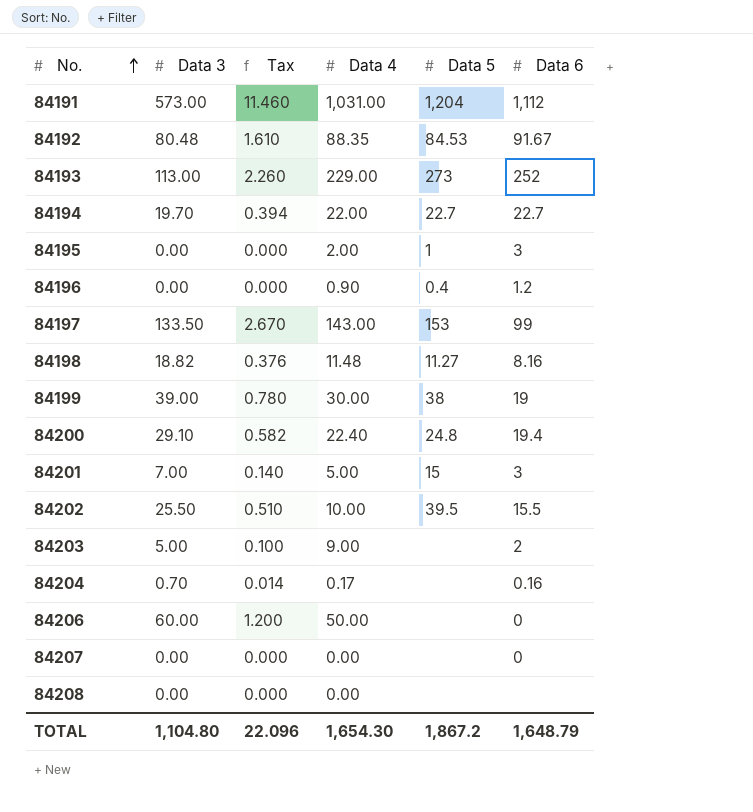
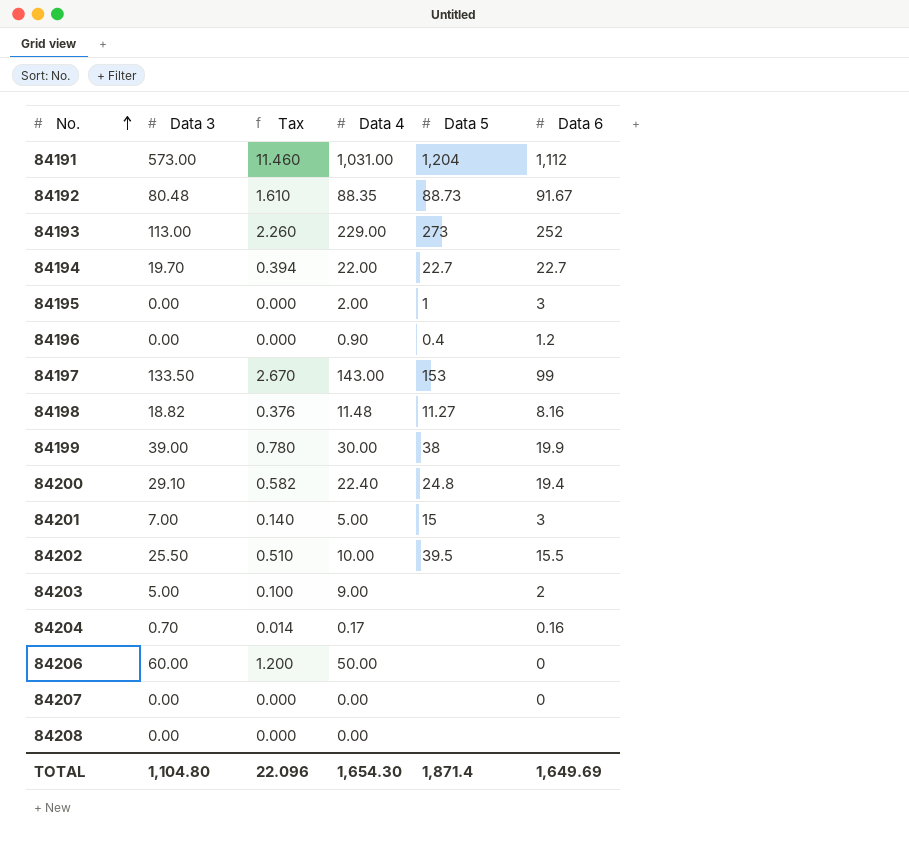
84192 | Data 5: 84.53 -> 88.73
84199 | Data 6: 19 -> 19.9
TOTAL | Data 5: 1,867.2 -> 1,871.4
TOTAL | Data 6: 1,648.79 -> 1,649.69

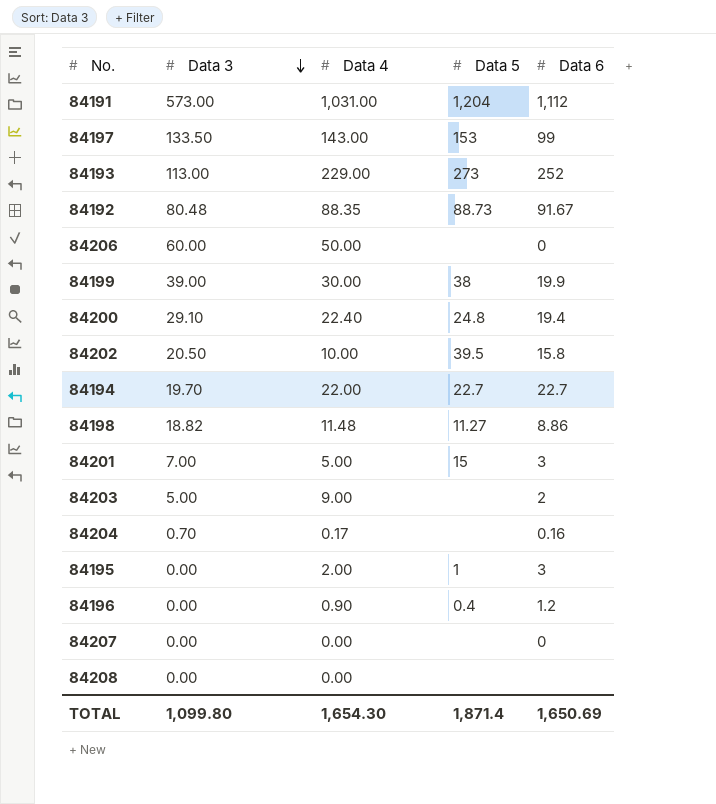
row order: No. ascending -> Data 3 descending
column Tax | formula: [Data 3] * 0.02 -> none
84202 | Data 3: 25.50 -> 20.50
84202 | Data 6: 15.5 -> 15.8
84198 | Data 6: 8.16 -> 8.86
TOTAL | Data 3: 1,104.80 -> 1,099.80
TOTAL | Data 6: 1,649.69 -> 1,650.69

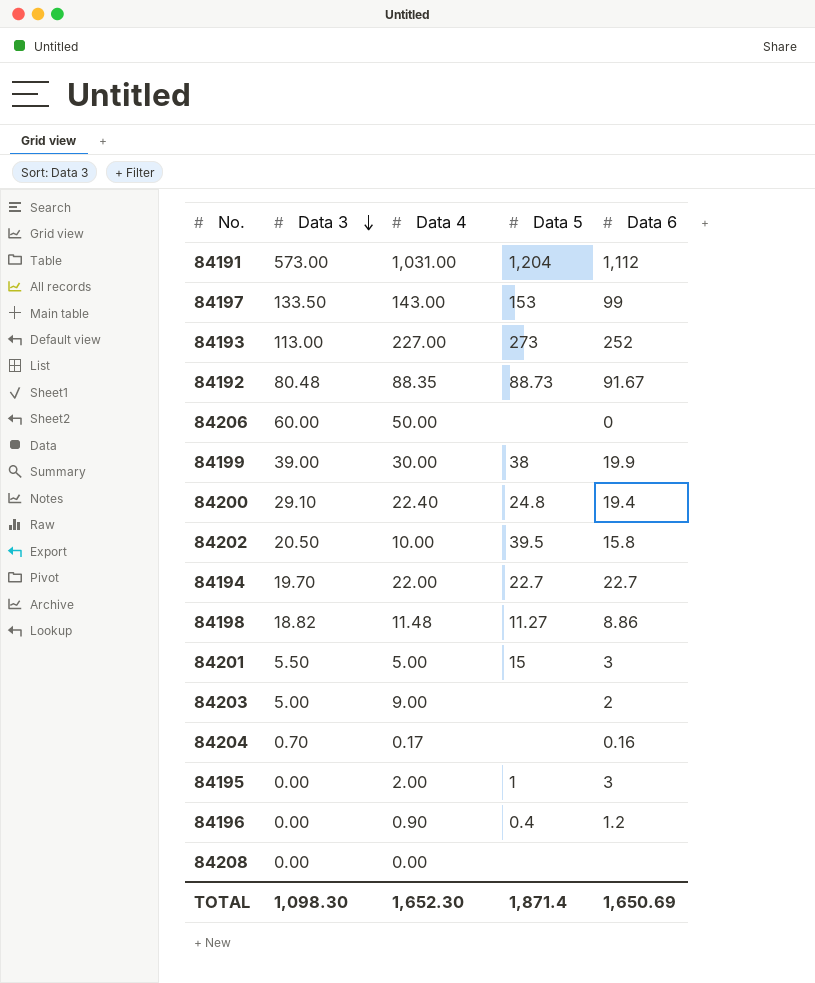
row 84207: 0.00 | 0.00 | none | 0 -> none
84193 | Data 4: 229.00 -> 227.00
84201 | Data 3: 7.00 -> 5.50
TOTAL | Data 3: 1,099.80 -> 1,098.30
TOTAL | Data 4: 1,654.30 -> 1,652.30

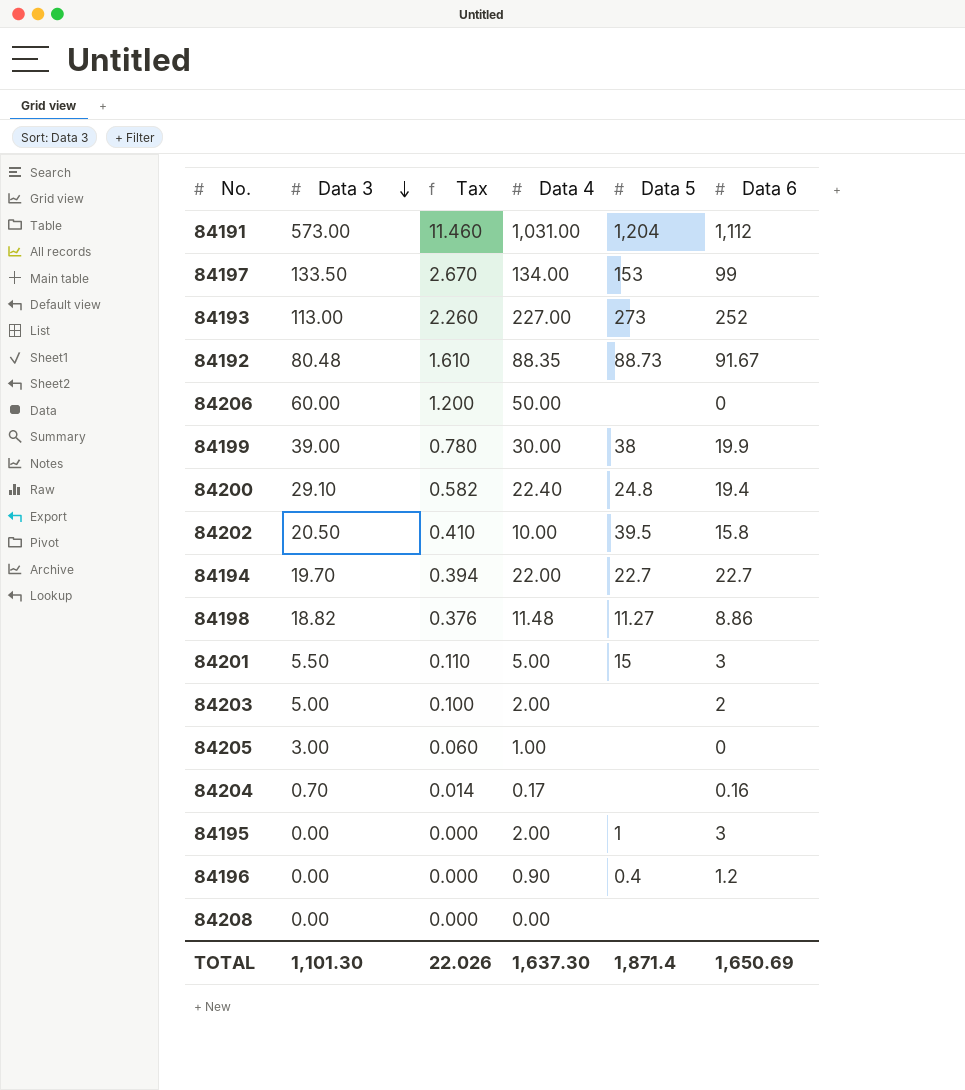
column Tax | formula: none -> [Data 3] * 0.02
84197 | Data 4: 143.00 -> 134.00
84203 | Data 4: 9.00 -> 2.00
row 84205: none -> 3.00 | 0.060 | 1.00 | none | 0
TOTAL | Data 3: 1,098.30 -> 1,101.30
TOTAL | Data 4: 1,652.30 -> 1,637.30

